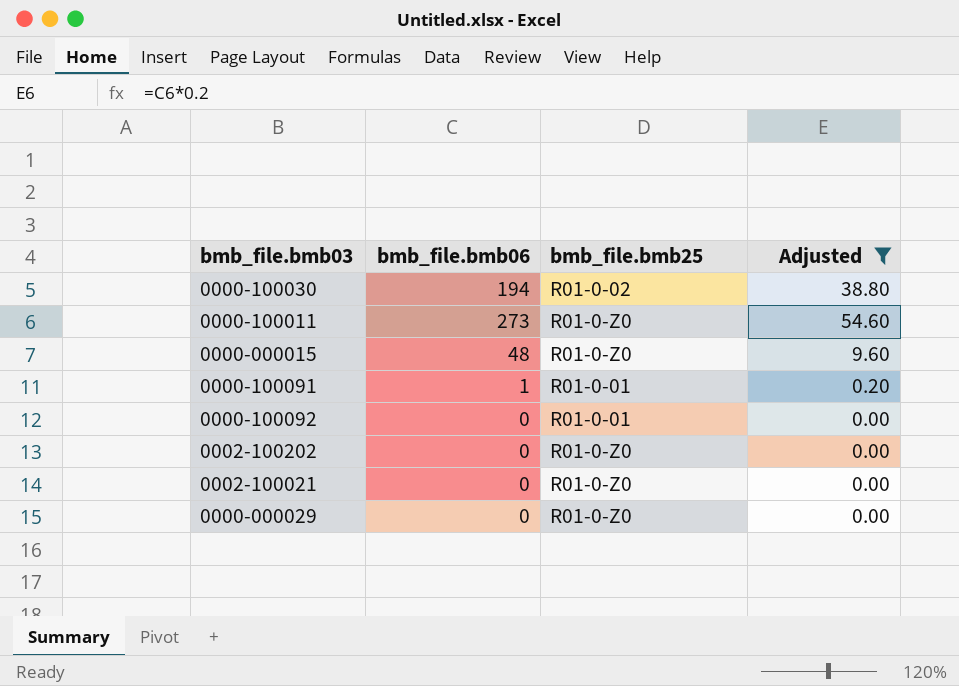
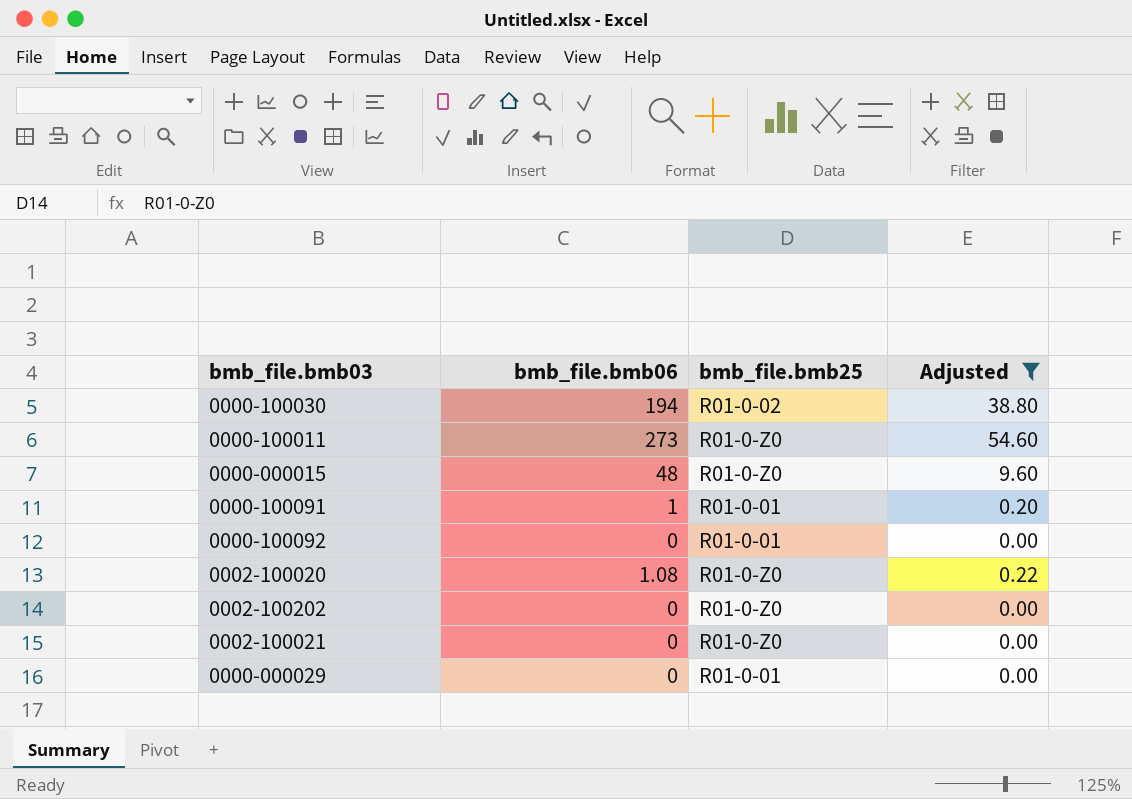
row 0002-100020: none -> 1.08 | R01-0-Z0 | 0.22
0000-000029 | bmb_file.bmb25: R01-0-Z0 -> R01-0-01

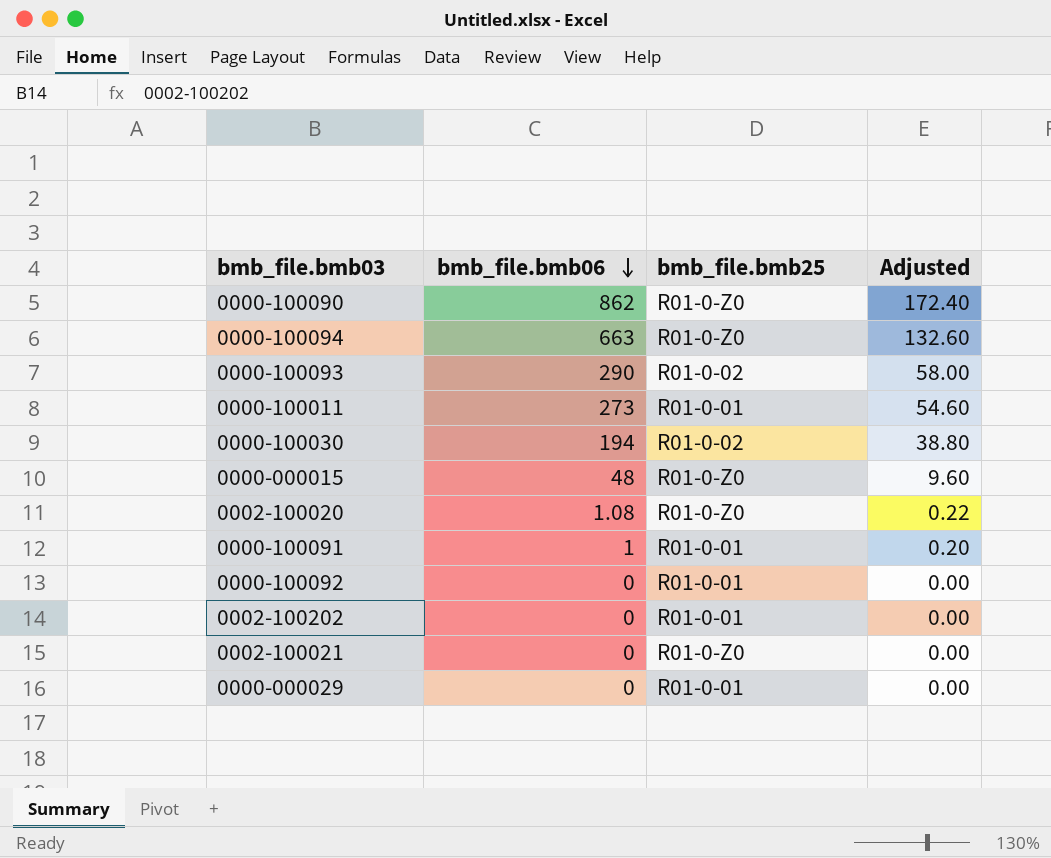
filter: Adjusted <= 54.60 -> none
row order: none -> bmb_file.bmb06 descending
0000-100011 | bmb_file.bmb25: R01-0-Z0 -> R01-0-01
0002-100202 | bmb_file.bmb25: R01-0-Z0 -> R01-0-01

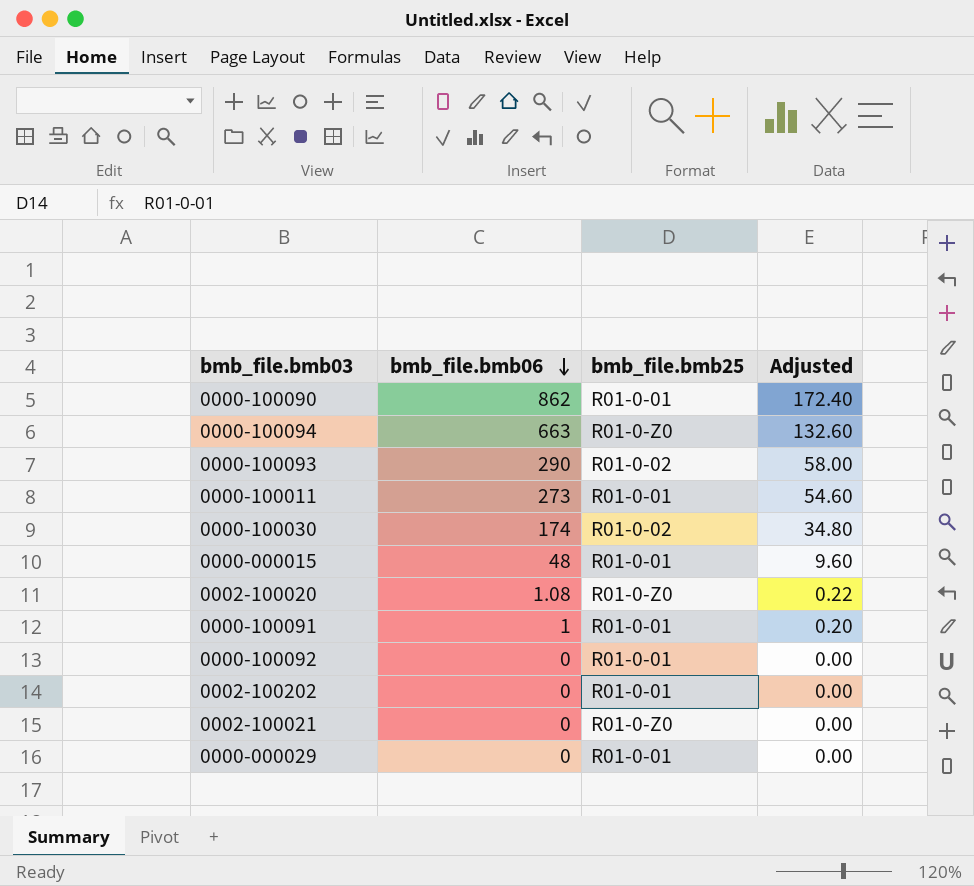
0000-100090 | bmb_file.bmb25: R01-0-Z0 -> R01-0-01
0000-100030 | bmb_file.bmb06: 194 -> 174
0000-100030 | Adjusted: 38.80 -> 34.80
0000-000015 | bmb_file.bmb25: R01-0-Z0 -> R01-0-01

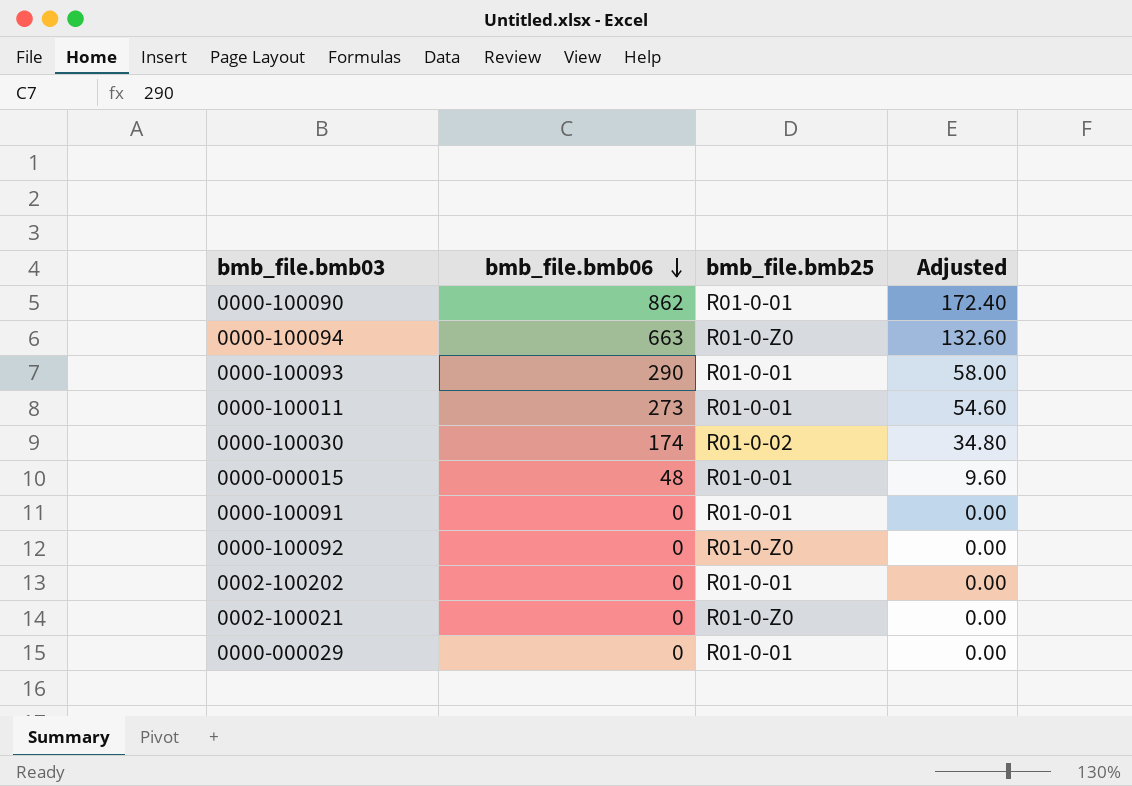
row 0002-100020: 1.08 | R01-0-Z0 | 0.22 -> none
0000-100093 | bmb_file.bmb25: R01-0-02 -> R01-0-01
0000-100091 | bmb_file.bmb06: 1 -> 0
0000-100091 | Adjusted: 0.20 -> 0.00
0000-100092 | bmb_file.bmb25: R01-0-01 -> R01-0-Z0

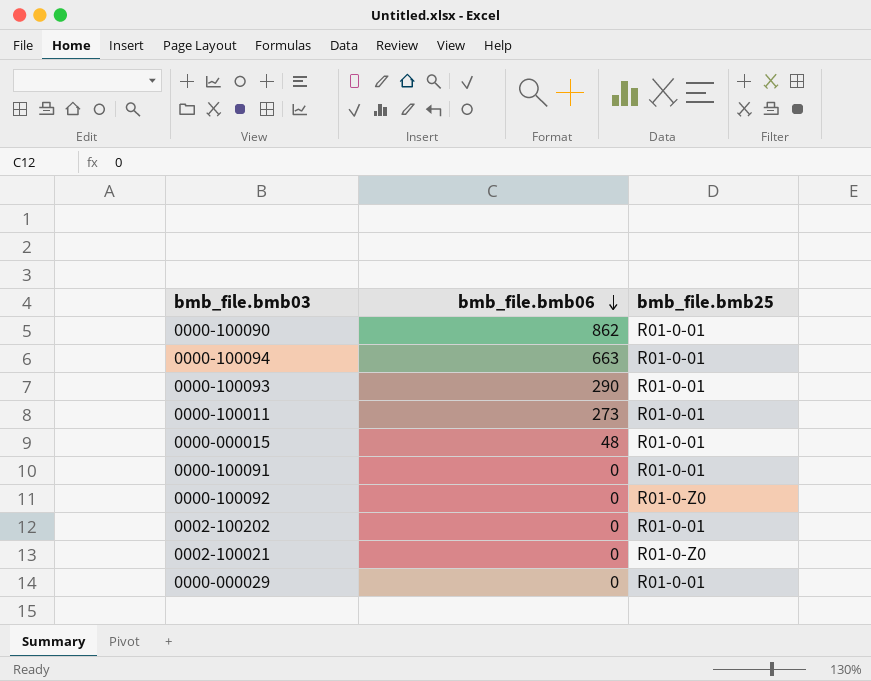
column Adjusted | formula: [bmb_file.bmb06] * 0.2 -> none
row 0000-100030: 174 | R01-0-02 | 34.80 -> none
0000-100094 | bmb_file.bmb25: R01-0-Z0 -> R01-0-01

